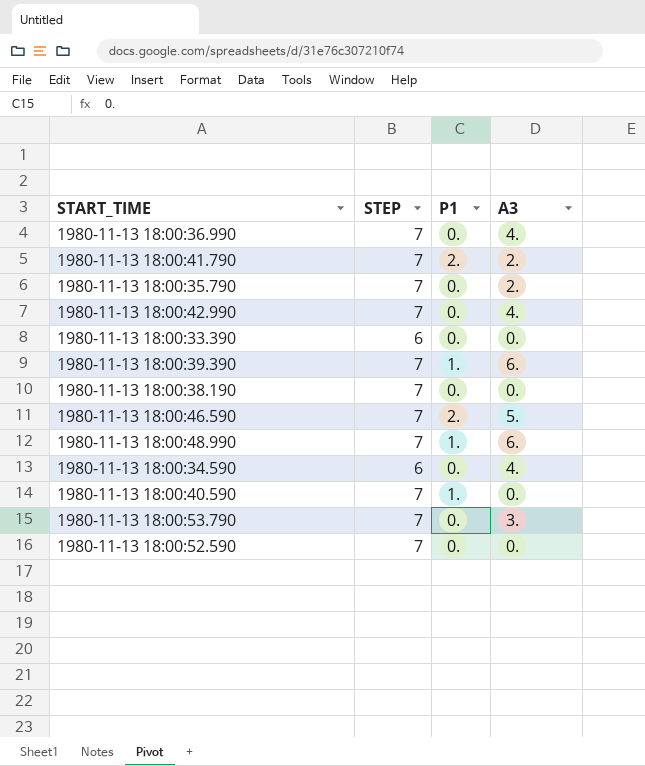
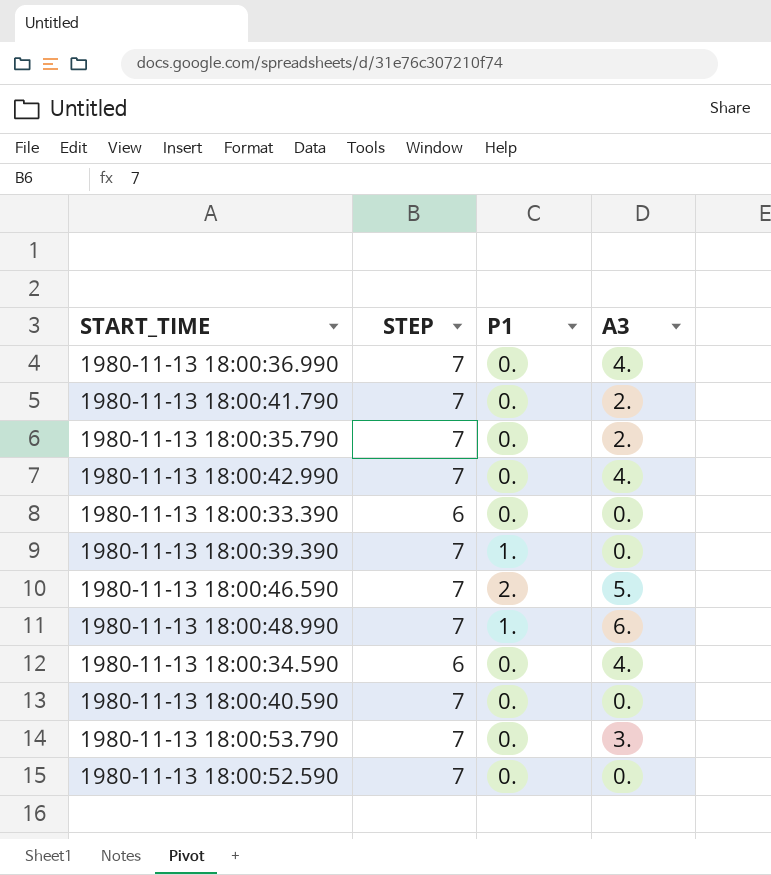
row 1980-11-13 18:00:38.190: 7 | 0. | 0. -> none
1980-11-13 18:00:41.790 | P1: 2. -> 0.
1980-11-13 18:00:39.390 | A3: 6. -> 0.
1980-11-13 18:00:40.590 | P1: 1. -> 0.

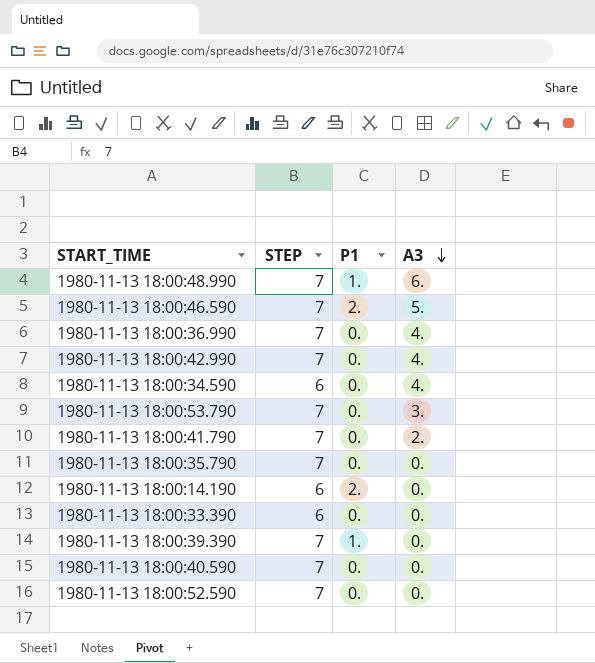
row order: none -> A3 descending
1980-11-13 18:00:35.790 | A3: 2. -> 0.
row 1980-11-13 18:00:14.190: none -> 6 | 2. | 0.

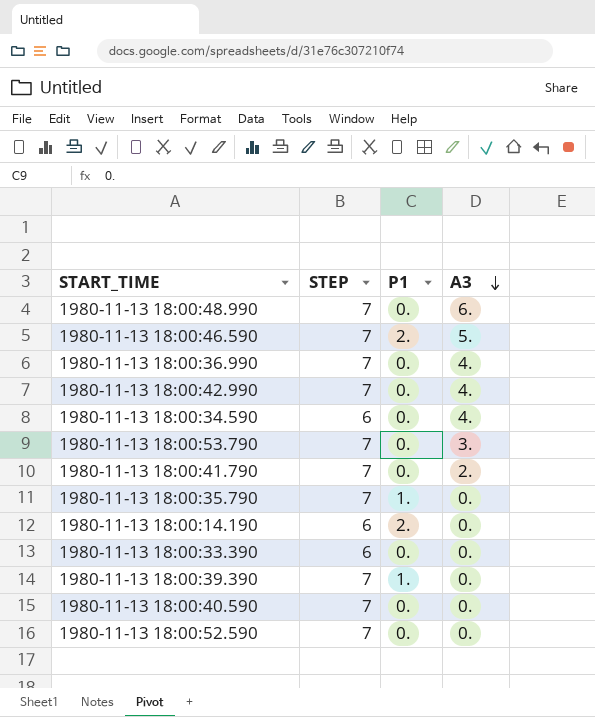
1980-11-13 18:00:48.990 | P1: 1. -> 0.
1980-11-13 18:00:35.790 | P1: 0. -> 1.

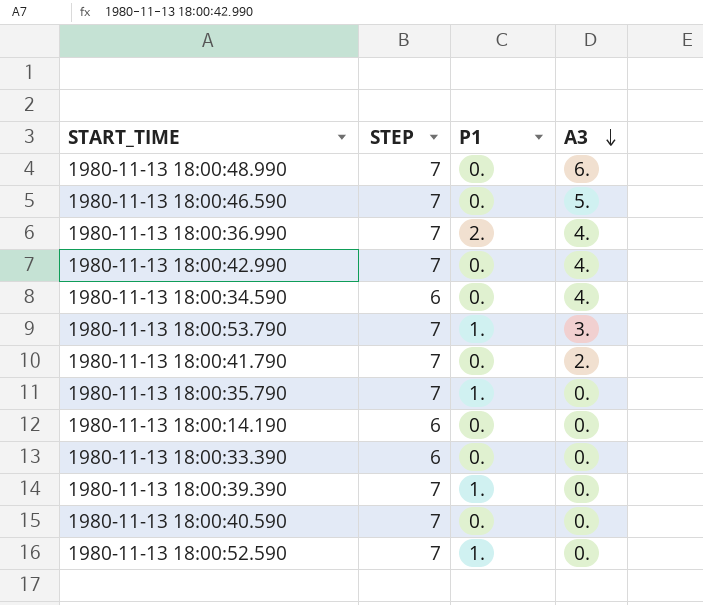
1980-11-13 18:00:46.590 | P1: 2. -> 0.
1980-11-13 18:00:36.990 | P1: 0. -> 2.
1980-11-13 18:00:53.790 | P1: 0. -> 1.
1980-11-13 18:00:14.190 | P1: 2. -> 0.
1980-11-13 18:00:52.590 | P1: 0. -> 1.

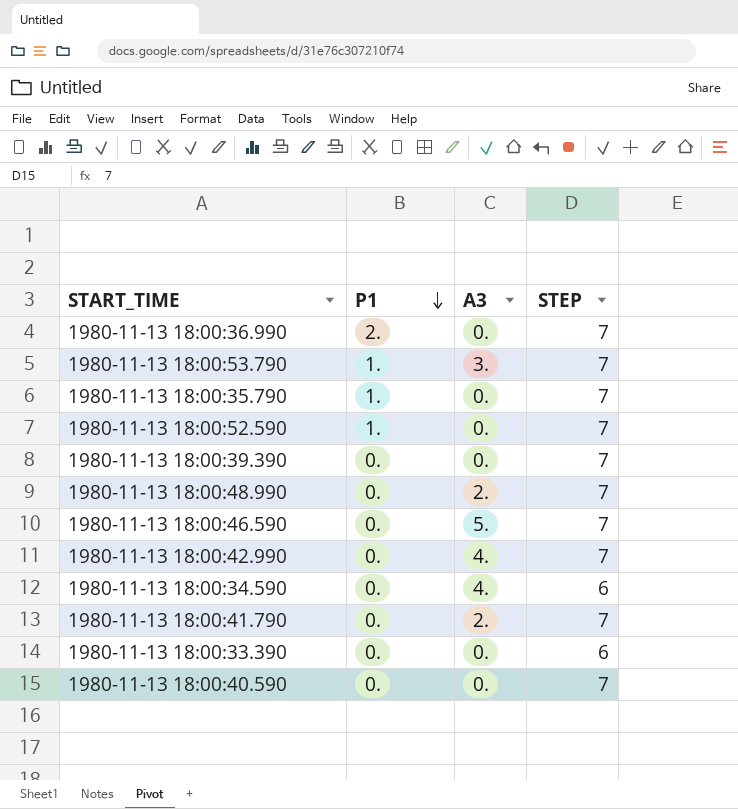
row order: A3 descending -> P1 descending
column STEP | position: 2 -> 4
row 1980-11-13 18:00:14.190: 6 | 0. | 0. -> none
1980-11-13 18:00:36.990 | A3: 4. -> 0.
1980-11-13 18:00:39.390 | P1: 1. -> 0.
1980-11-13 18:00:48.990 | A3: 6. -> 2.

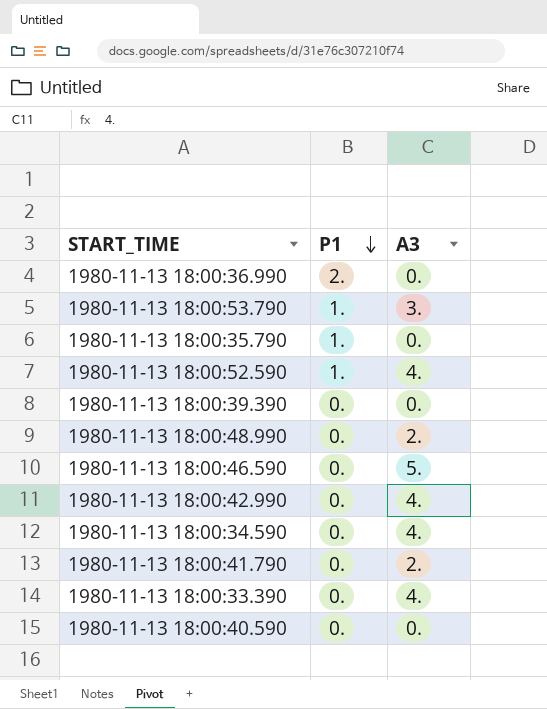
column STEP | position: 4 -> none
1980-11-13 18:00:52.590 | A3: 0. -> 4.
1980-11-13 18:00:33.390 | A3: 0. -> 4.

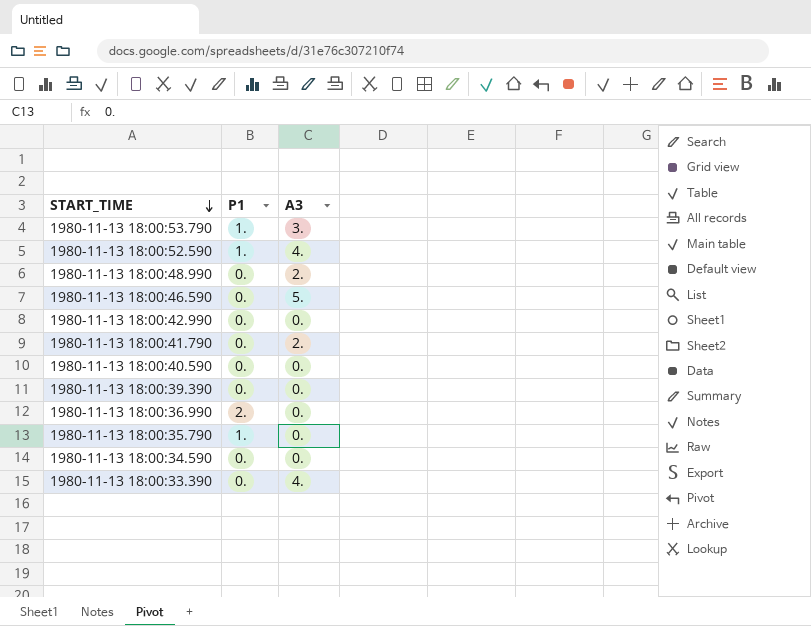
row order: P1 descending -> START_TIME descending
1980-11-13 18:00:42.990 | A3: 4. -> 0.
1980-11-13 18:00:34.590 | A3: 4. -> 0.

